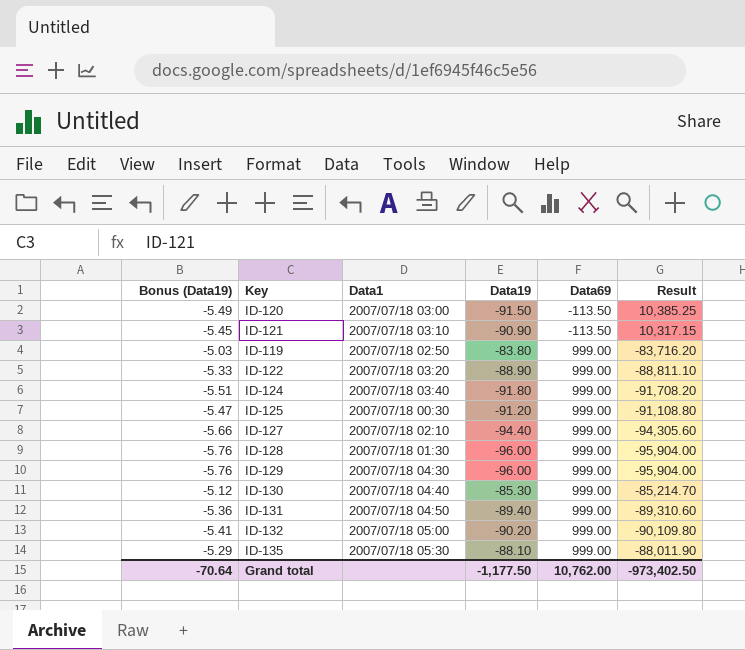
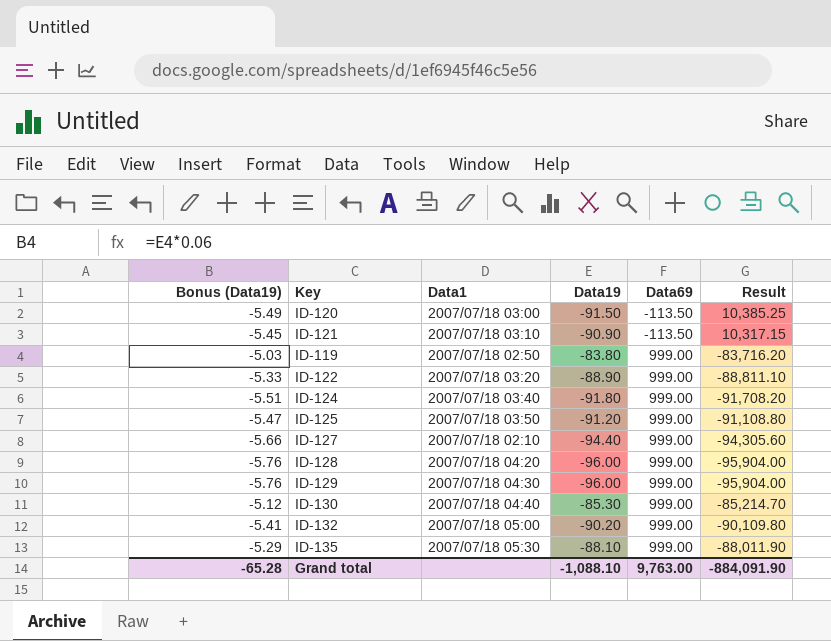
row ID-131: -5.36 | 2007/07/18 04:50 | -89.40 | 999.00 | -89,310.60 -> none
ID-125 | Data1: 2007/07/18 00:30 -> 2007/07/18 03:50
ID-128 | Data1: 2007/07/18 01:30 -> 2007/07/18 04:20
Grand total | Bonus (Data19): -70.64 -> -65.28
Grand total | Data19: -1,177.50 -> -1,088.10
Grand total | Data69: 10,762.00 -> 9,763.00
Grand total | Result: -973,402.50 -> -884,091.90

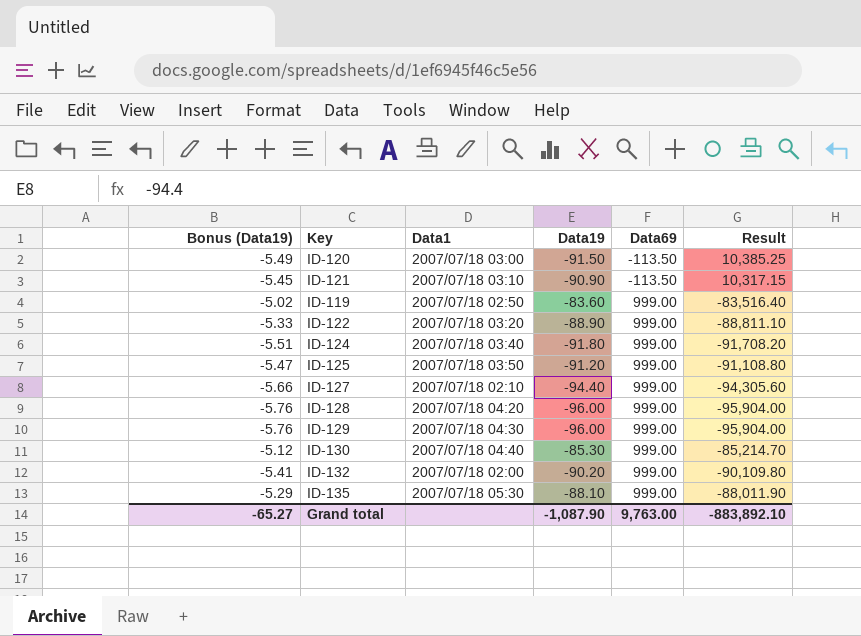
ID-119 | Bonus (Data19): -5.03 -> -5.02
ID-119 | Data19: -83.80 -> -83.60
ID-119 | Result: -83,716.20 -> -83,516.40
ID-132 | Data1: 2007/07/18 05:00 -> 2007/07/18 02:00
Grand total | Bonus (Data19): -65.28 -> -65.27
Grand total | Data19: -1,088.10 -> -1,087.90
Grand total | Result: -884,091.90 -> -883,892.10

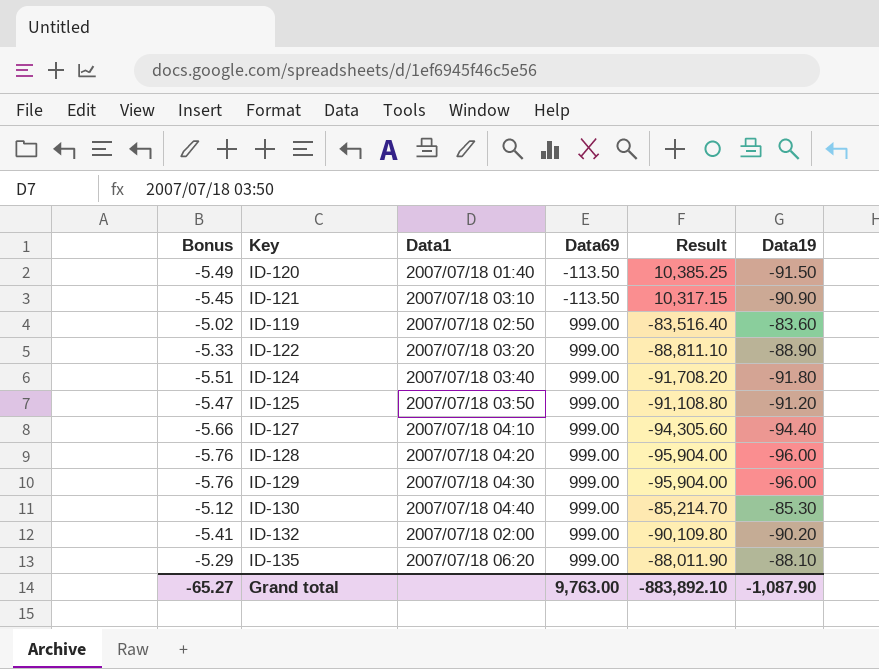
column name: Bonus (Data19) -> Bonus
column Data19 | position: 4 -> 6
ID-120 | Data1: 2007/07/18 03:00 -> 2007/07/18 01:40
ID-127 | Data1: 2007/07/18 02:10 -> 2007/07/18 04:10
ID-135 | Data1: 2007/07/18 05:30 -> 2007/07/18 06:20

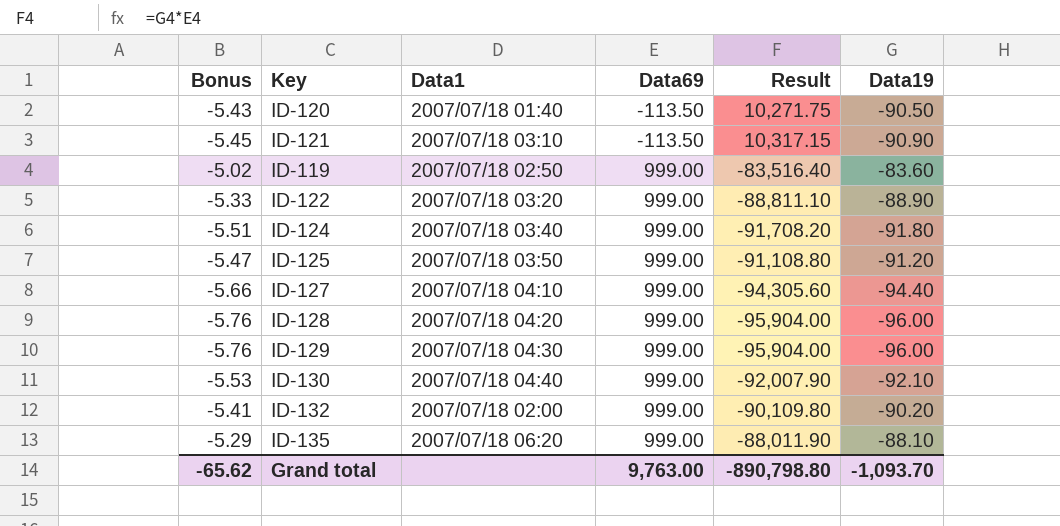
ID-120 | Bonus: -5.49 -> -5.43
ID-120 | Result: 10,385.25 -> 10,271.75
ID-120 | Data19: -91.50 -> -90.50
ID-130 | Bonus: -5.12 -> -5.53
ID-130 | Result: -85,214.70 -> -92,007.90
ID-130 | Data19: -85.30 -> -92.10
Grand total | Bonus: -65.27 -> -65.62
Grand total | Result: -883,892.10 -> -890,798.80
Grand total | Data19: -1,087.90 -> -1,093.70

